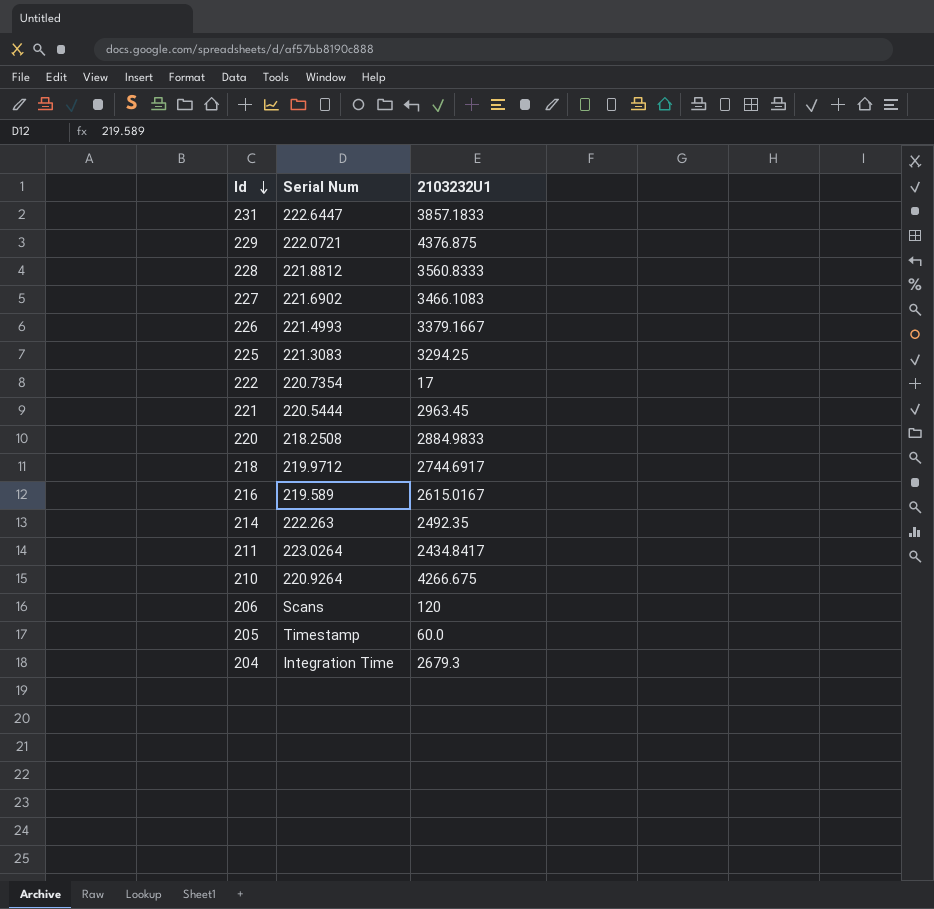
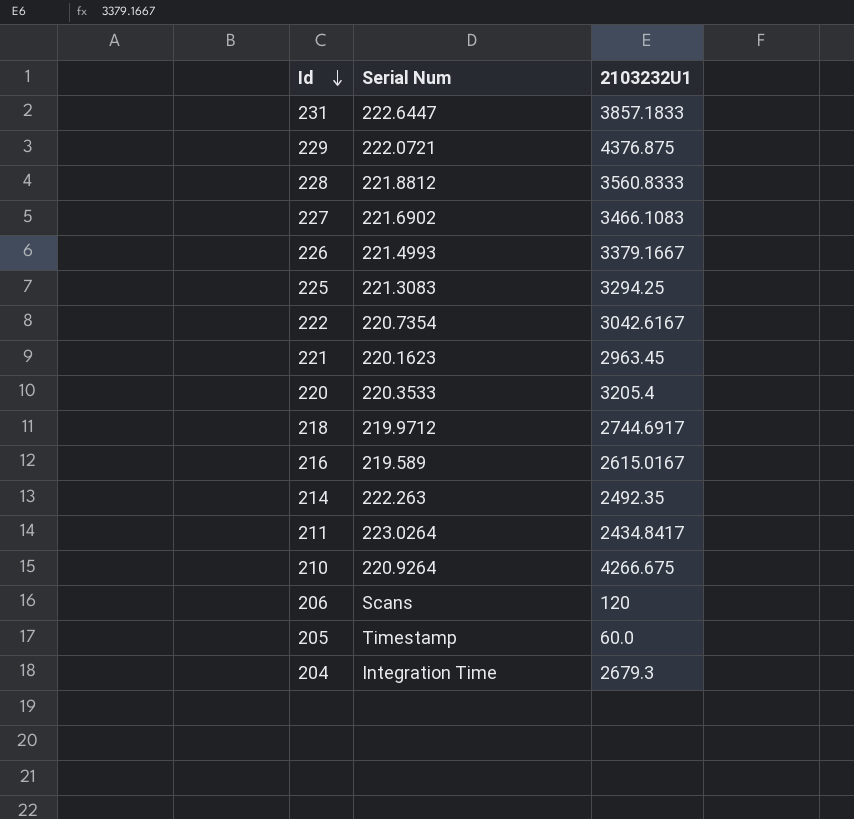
222 | 2103232U1: 17 -> 3042.6167
221 | Serial Num: 220.5444 -> 220.1623
220 | Serial Num: 218.2508 -> 220.3533
220 | 2103232U1: 2884.9833 -> 3205.4

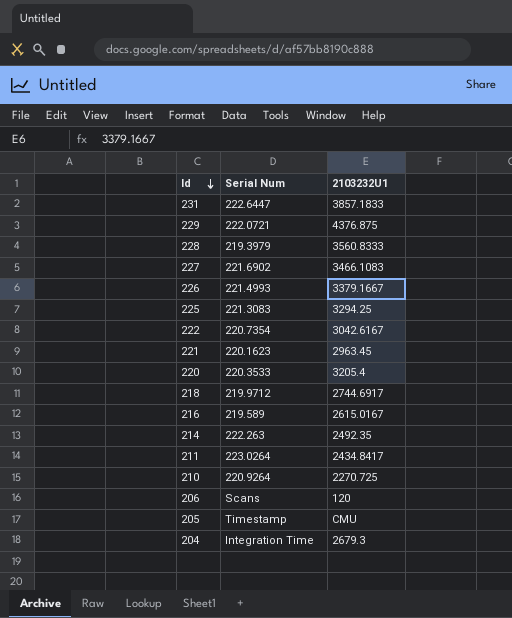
228 | Serial Num: 221.8812 -> 219.3979
210 | 2103232U1: 4266.675 -> 2270.725
205 | 2103232U1: 60.0 -> CMU

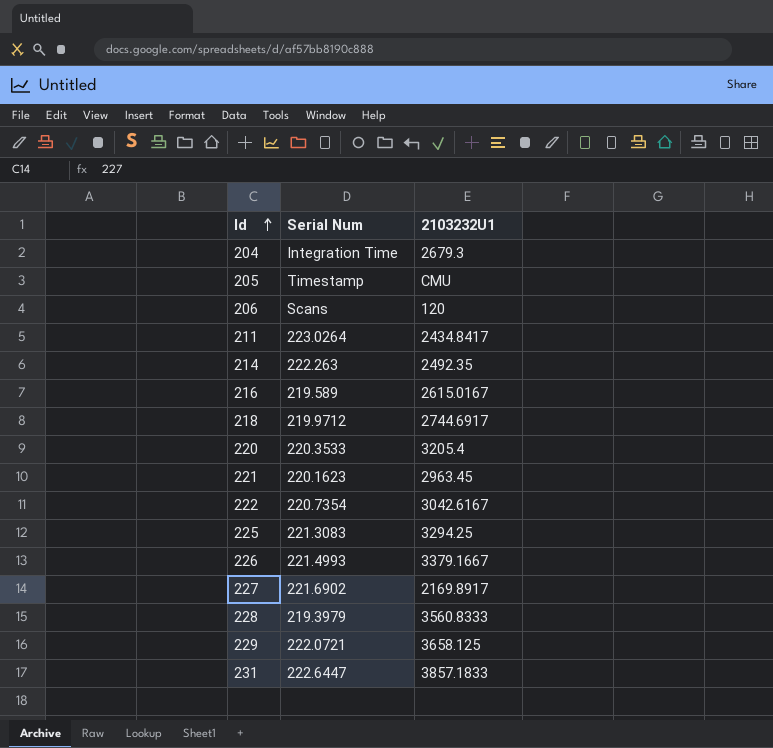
row order: Id descending -> Id ascending
row 210: 220.9264 | 2270.725 -> none
227 | 2103232U1: 3466.1083 -> 2169.8917
229 | 2103232U1: 4376.875 -> 3658.125

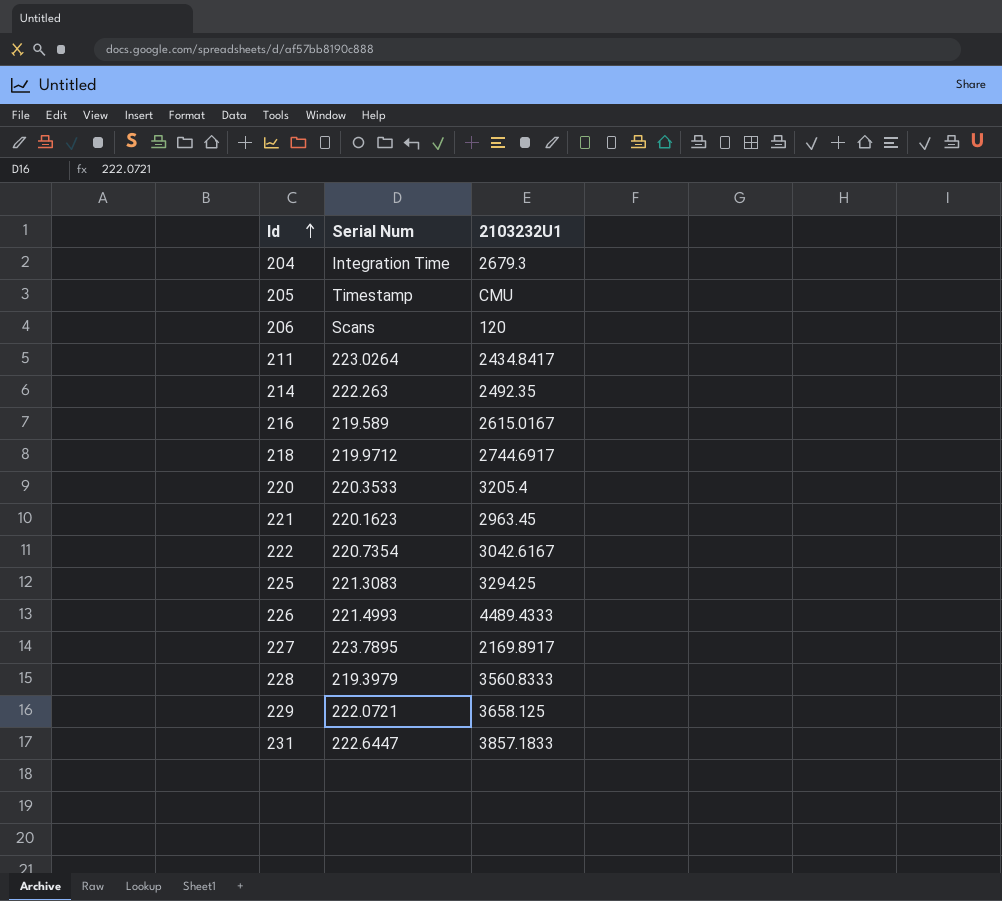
226 | 2103232U1: 3379.1667 -> 4489.4333
227 | Serial Num: 221.6902 -> 223.7895

